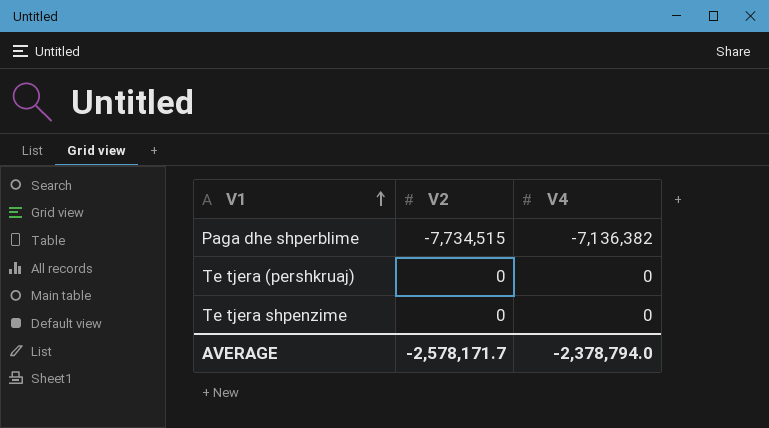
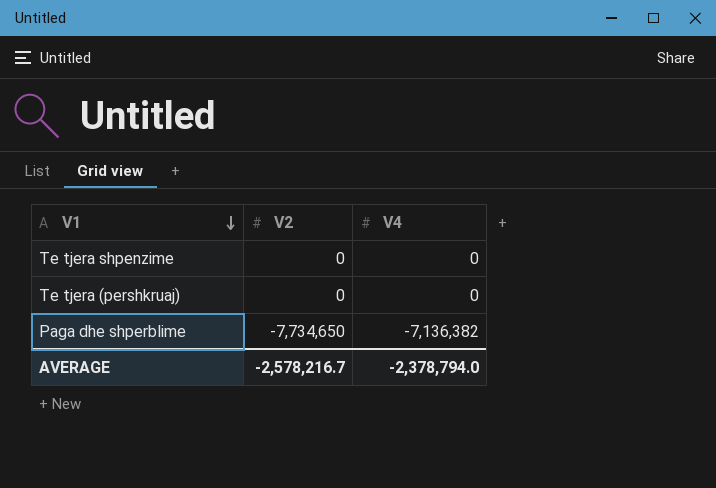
row order: V1 ascending -> V1 descending
Paga dhe shperblime | V2: -7,734,515 -> -7,734,650
AVERAGE | V2: -2,578,171.7 -> -2,578,216.7

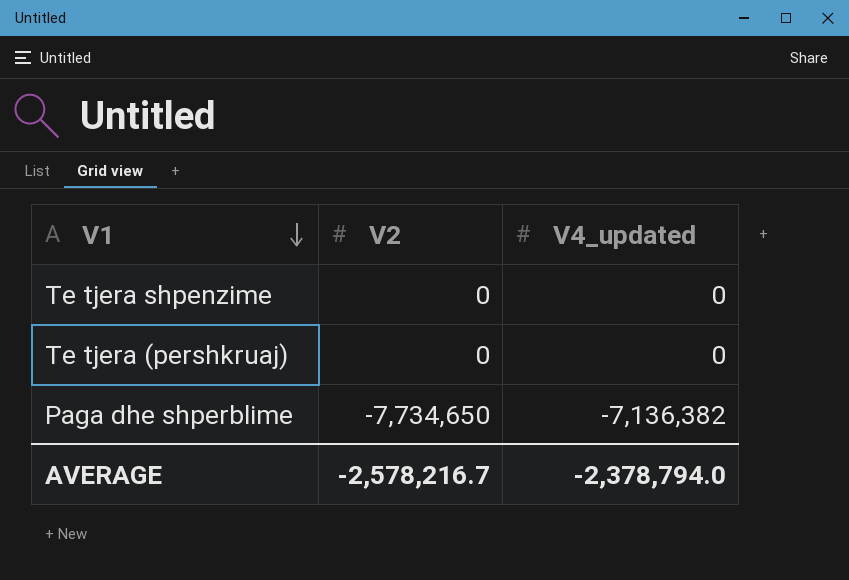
column name: V4 -> V4_updated

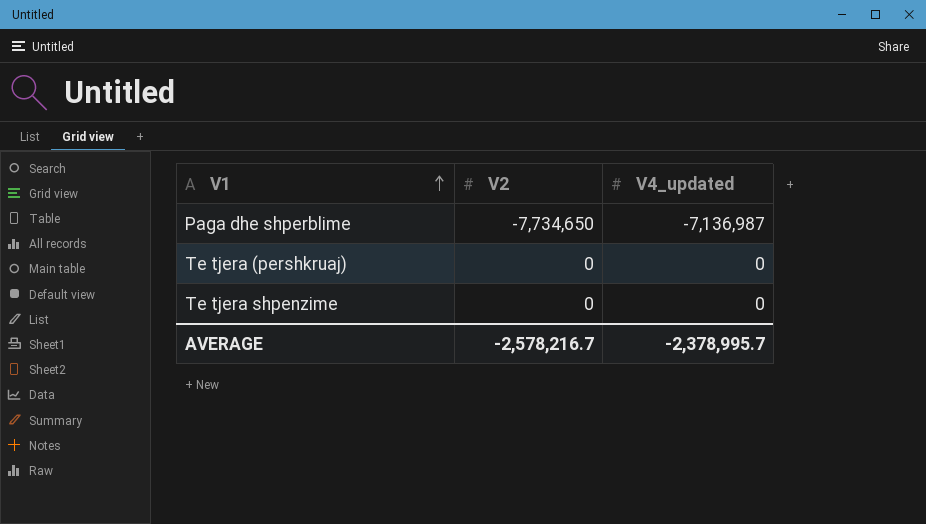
row order: V1 descending -> V1 ascending
Paga dhe shperblime | V4_updated: -7,136,382 -> -7,136,987
AVERAGE | V4_updated: -2,378,794.0 -> -2,378,995.7

